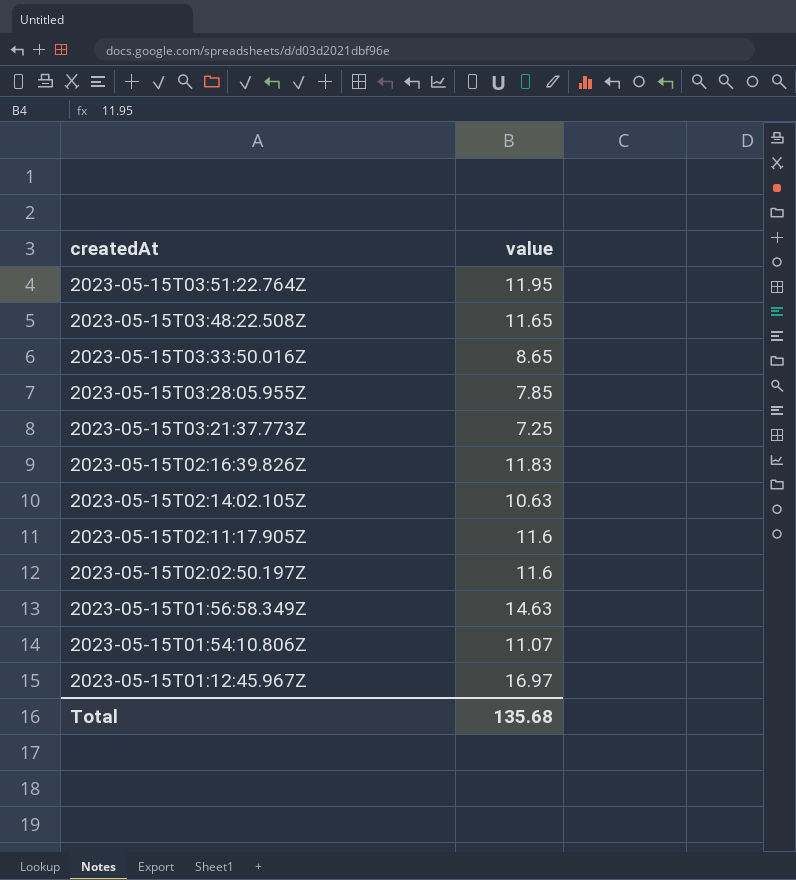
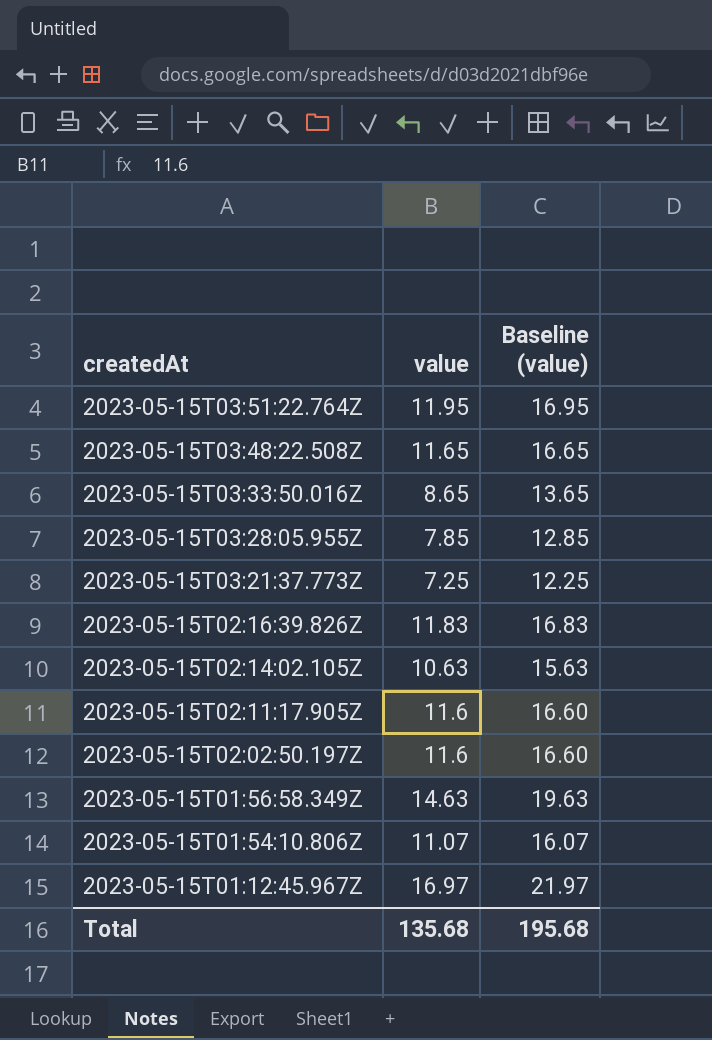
column Baseline (value) | formula: none -> [value] + 5

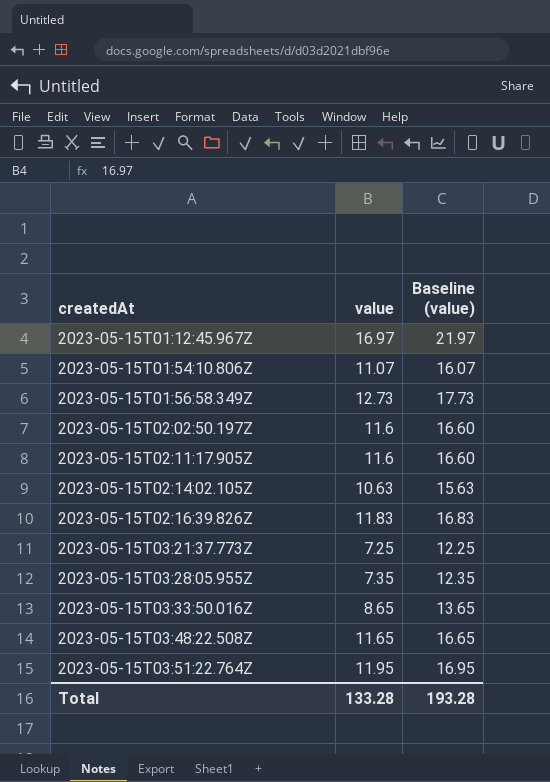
row order: createdAt descending -> createdAt ascending
2023-05-15T01:56:58.349Z | value: 14.63 -> 12.73
2023-05-15T01:56:58.349Z | Baseline (value): 19.63 -> 17.73
2023-05-15T03:28:05.955Z | value: 7.85 -> 7.35
2023-05-15T03:28:05.955Z | Baseline (value): 12.85 -> 12.35
Total | value: 135.68 -> 133.28
Total | Baseline (value): 195.68 -> 193.28

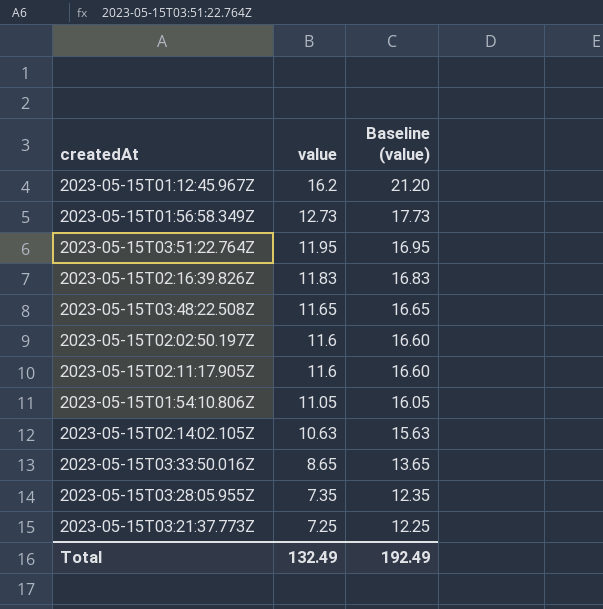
row order: createdAt ascending -> value descending
2023-05-15T01:12:45.967Z | value: 16.97 -> 16.2
2023-05-15T01:12:45.967Z | Baseline (value): 21.97 -> 21.20
2023-05-15T01:54:10.806Z | value: 11.07 -> 11.05
2023-05-15T01:54:10.806Z | Baseline (value): 16.07 -> 16.05
Total | value: 133.28 -> 132.49
Total | Baseline (value): 193.28 -> 192.49

